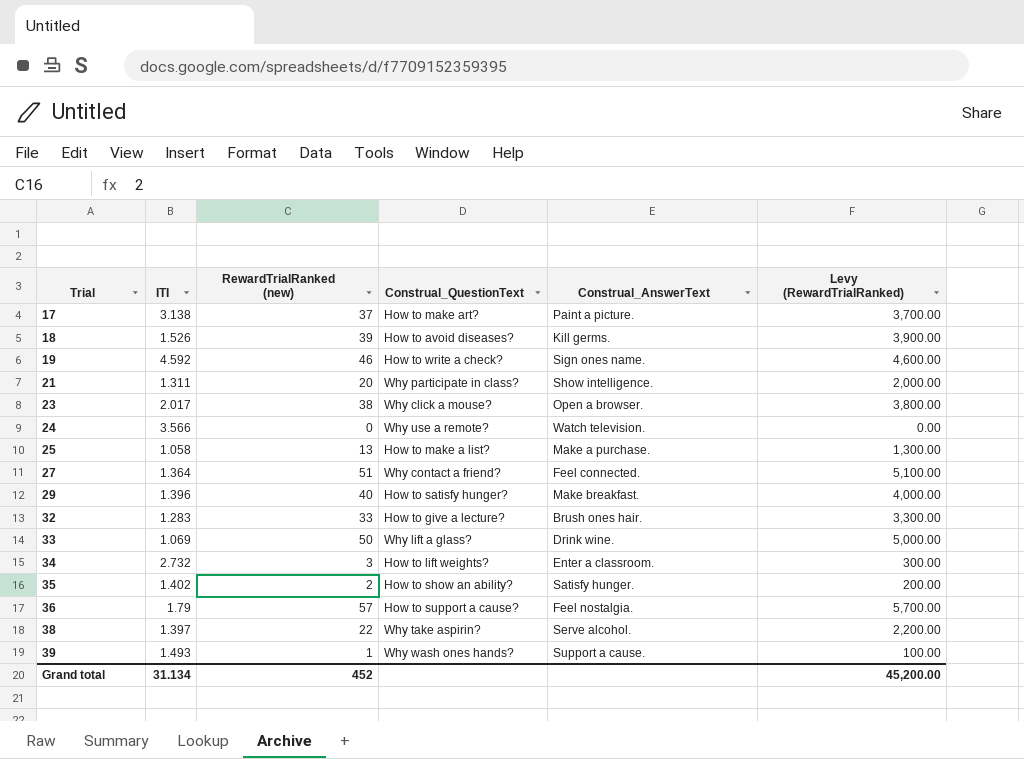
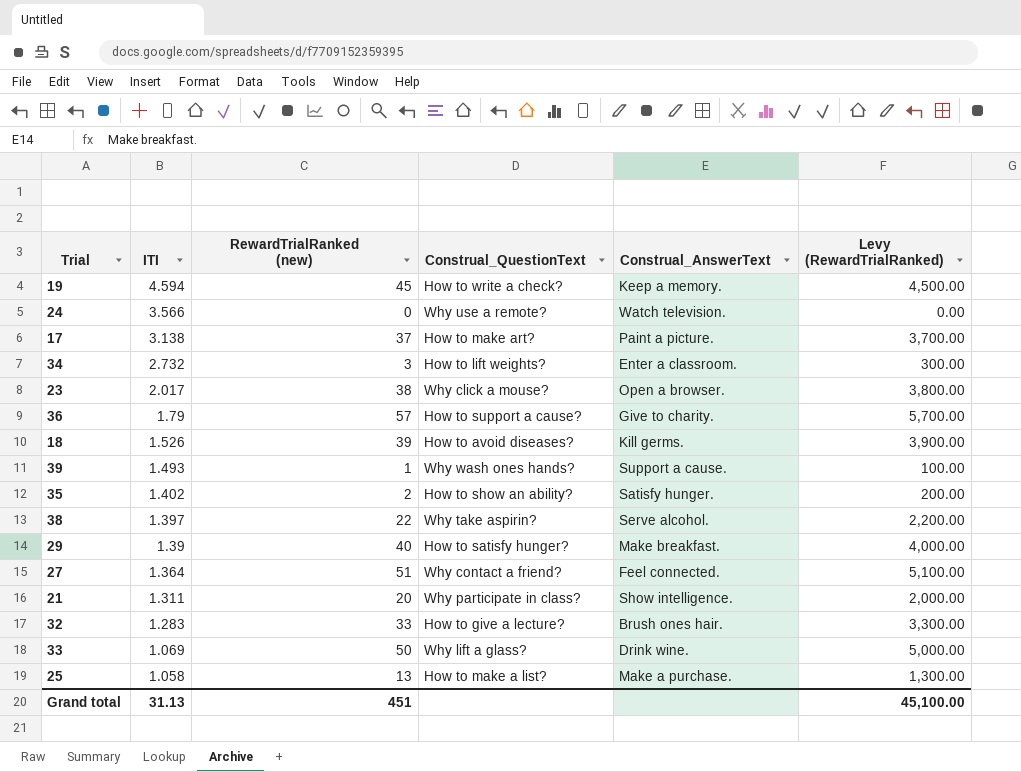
row order: Trial ascending -> ITI descending
19 | ITI: 4.592 -> 4.594
19 | RewardTrialRanked (new): 46 -> 45
19 | Construal_AnswerText: Sign ones name. -> Keep a memory.
19 | Levy (RewardTrialRanked): 4,600.00 -> 4,500.00
36 | Construal_AnswerText: Feel nostalgia. -> Give to charity.
29 | ITI: 1.396 -> 1.39
Grand total | ITI: 31.134 -> 31.13
Grand total | RewardTrialRanked (new): 452 -> 451
Grand total | Levy (RewardTrialRanked): 45,200.00 -> 45,100.00

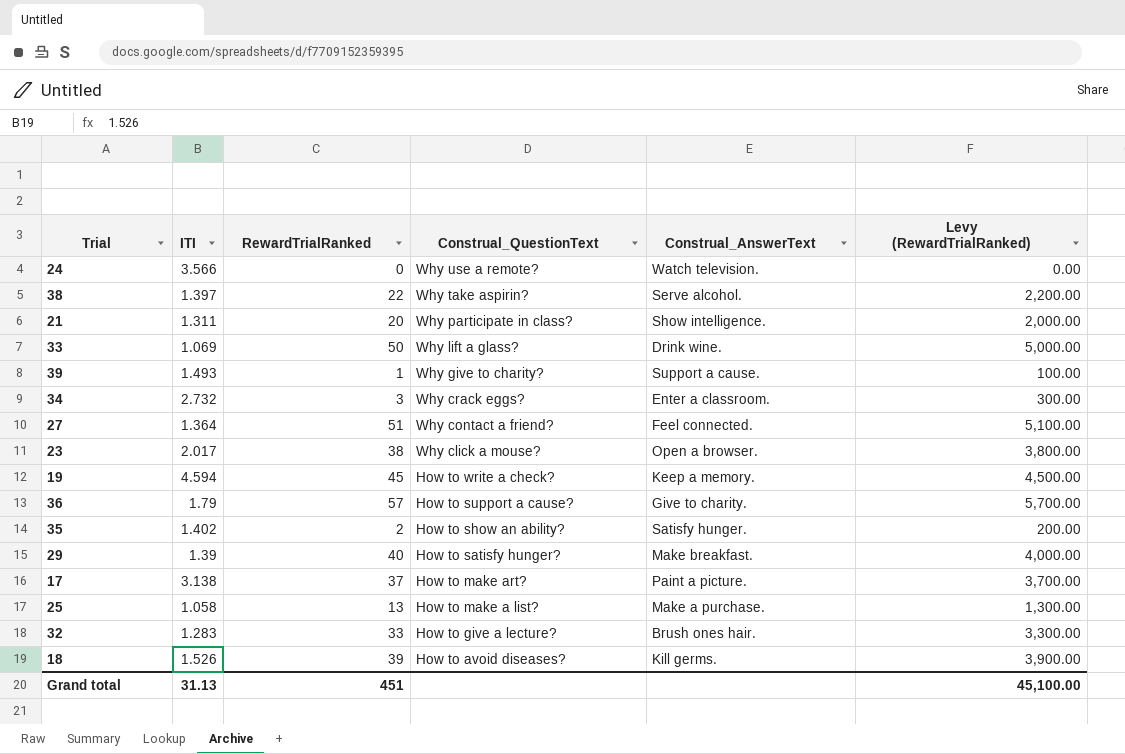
row order: ITI descending -> Construal_QuestionText descending
column name: RewardTrialRanked (new) -> RewardTrialRanked
39 | Construal_QuestionText: Why wash ones hands? -> Why give to charity?
34 | Construal_QuestionText: How to lift weights? -> Why crack eggs?

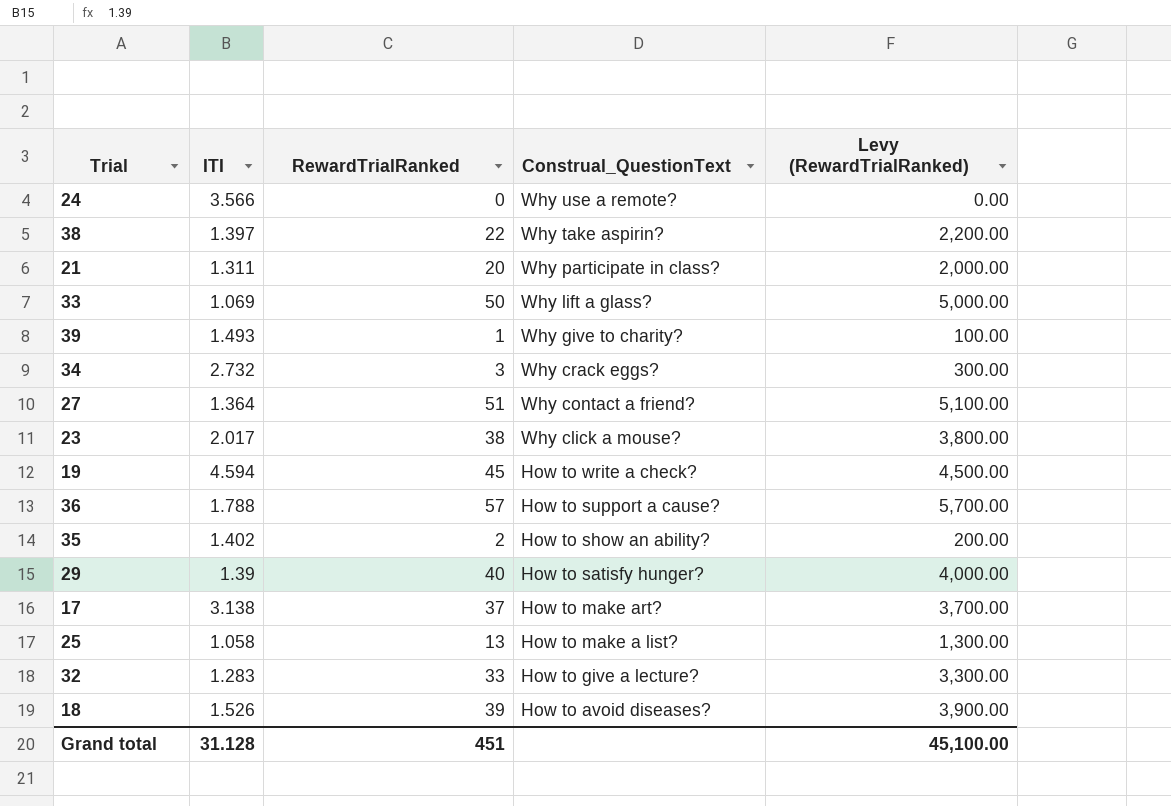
column Construal_AnswerText | position: 5 -> none
36 | ITI: 1.79 -> 1.788
Grand total | ITI: 31.13 -> 31.128

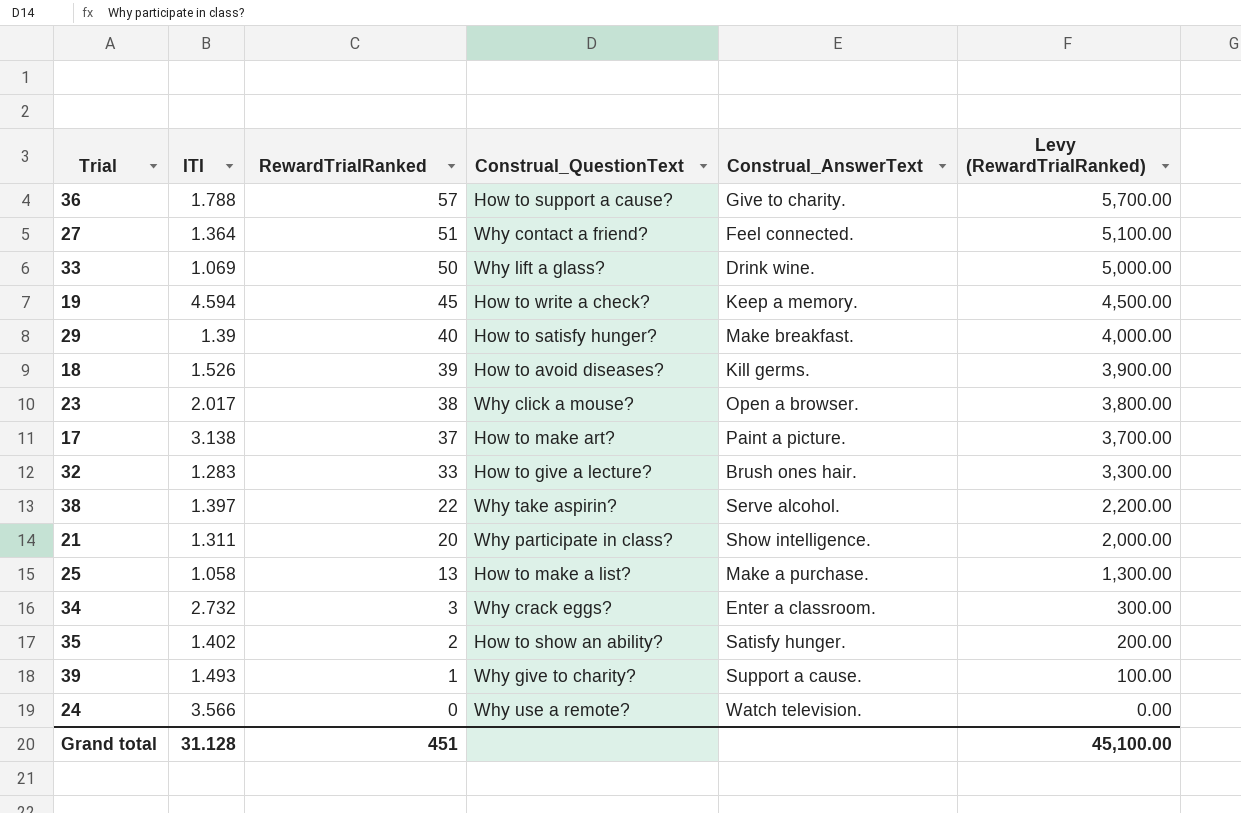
row order: Construal_QuestionText descending -> RewardTrialRanked descending
column Construal_AnswerText | position: none -> 5

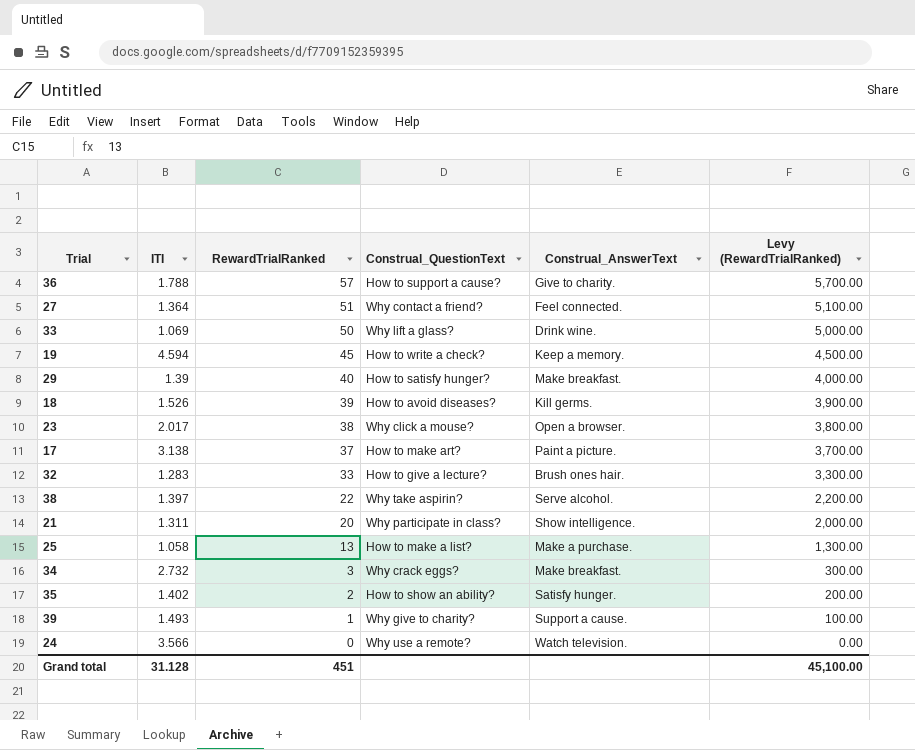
34 | Construal_AnswerText: Enter a classroom. -> Make breakfast.

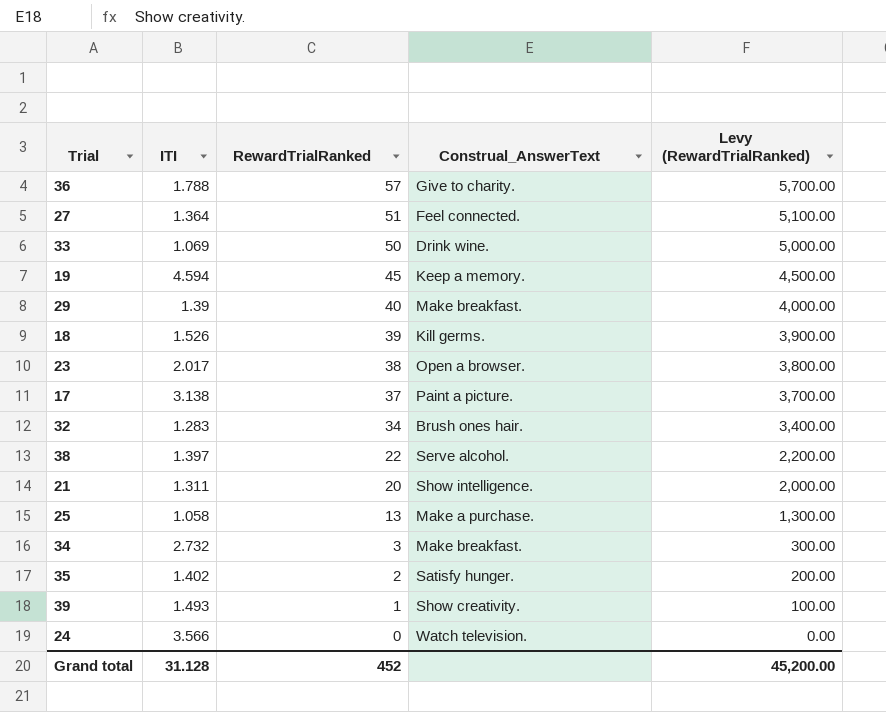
column Construal_QuestionText | position: 4 -> none
32 | RewardTrialRanked: 33 -> 34
32 | Levy (RewardTrialRanked): 3,300.00 -> 3,400.00
39 | Construal_AnswerText: Support a cause. -> Show creativity.
Grand total | RewardTrialRanked: 451 -> 452
Grand total | Levy (RewardTrialRanked): 45,100.00 -> 45,200.00

